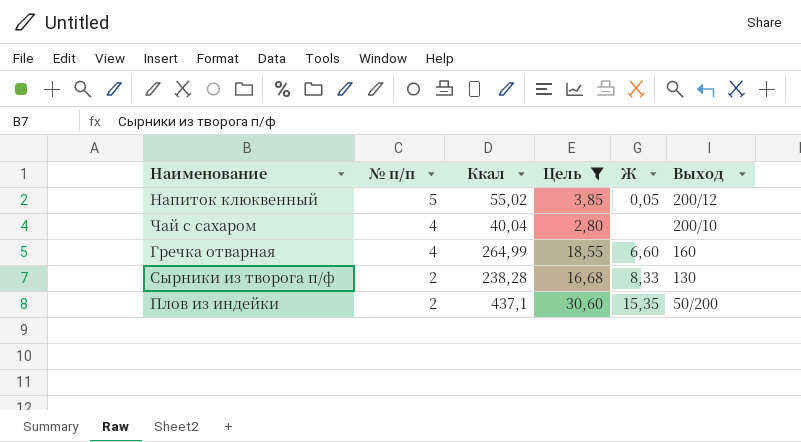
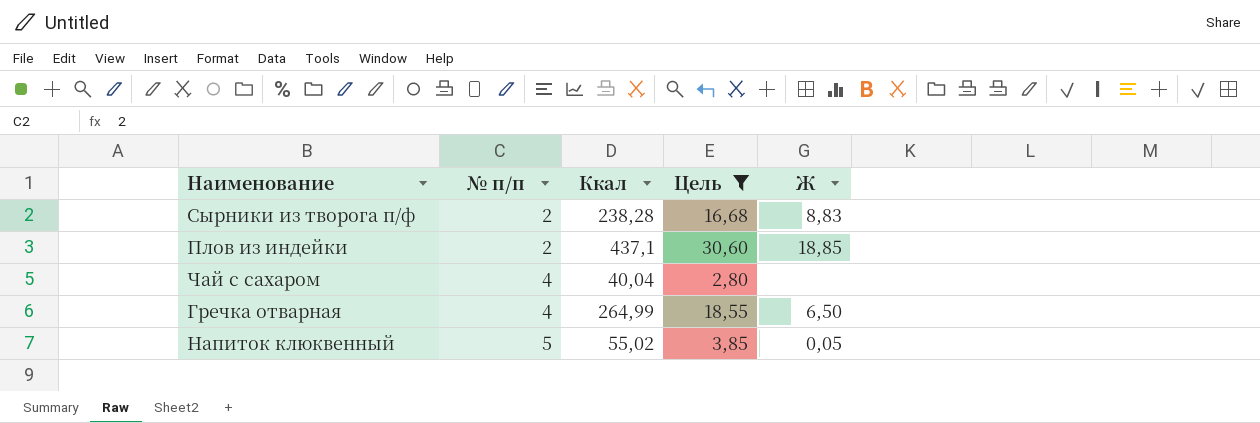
row order: № п/п descending -> № п/п ascending
column Выход | position: 6 -> none
Сырники из творога п/ф | Ж: 8,33 -> 8,83
Плов из индейки | Ж: 15,35 -> 18,85
Гречка отварная | Ж: 6,60 -> 6,50

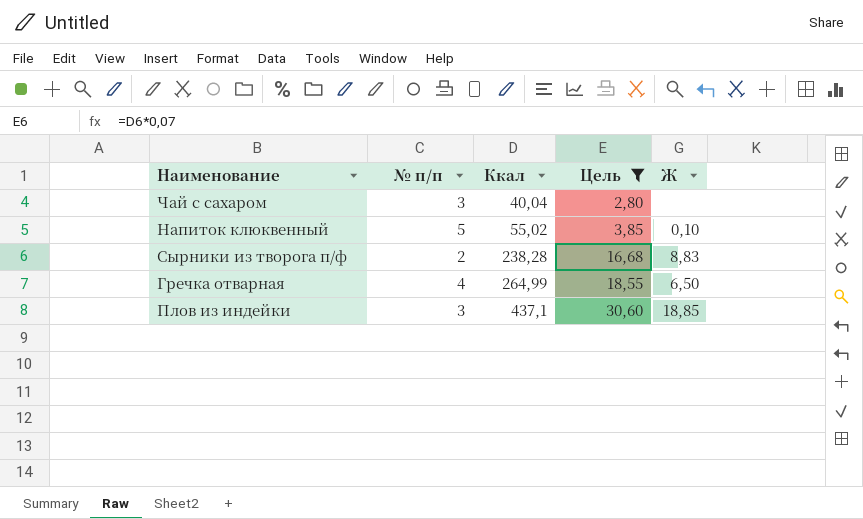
row order: № п/п ascending -> Ккал ascending
Чай с сахаром | № п/п: 4 -> 3
Напиток клюквенный | Ж: 0,05 -> 0,10
Плов из индейки | № п/п: 2 -> 3

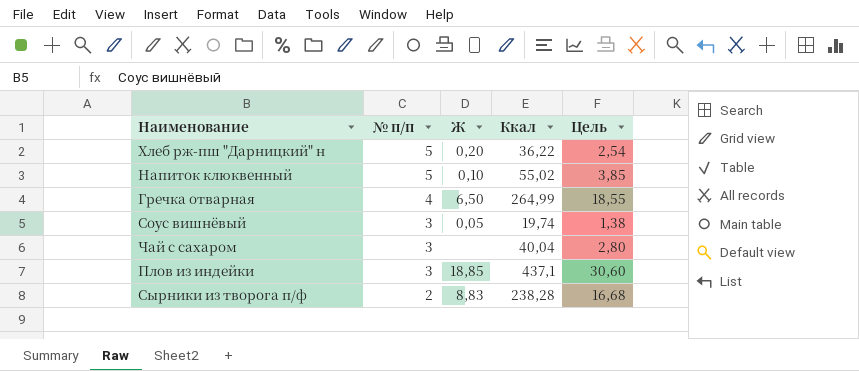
filter: Цель >= 2,80 -> none
row order: Ккал ascending -> № п/п descending
column Ж | position: 5 -> 3

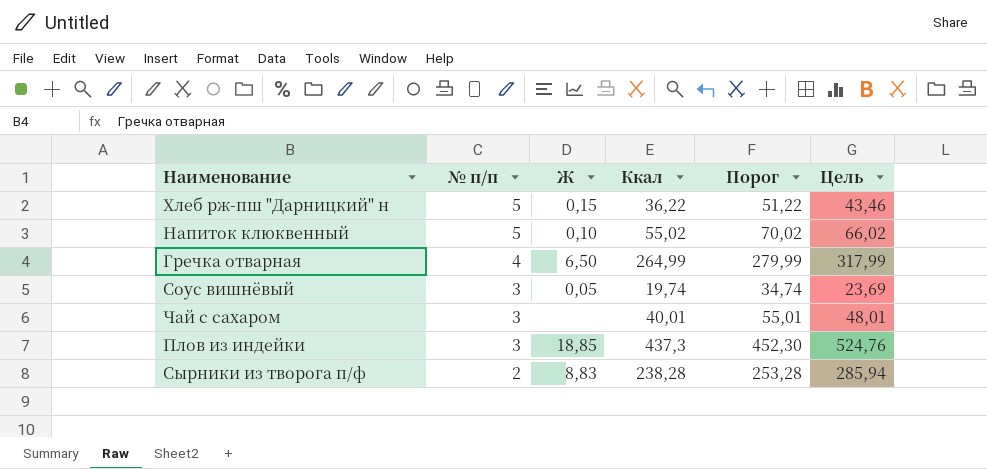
column Порог | formula: none -> [Ккал] + 15
column Цель | formula: [Ккал] * 0,07 -> [Ккал] * 1,2
Хлеб рж-пш "Дарницкий" н | Ж: 0,20 -> 0,15
Чай с сахаром | Ккал: 40,04 -> 40,01
Плов из индейки | Ккал: 437,1 -> 437,3

